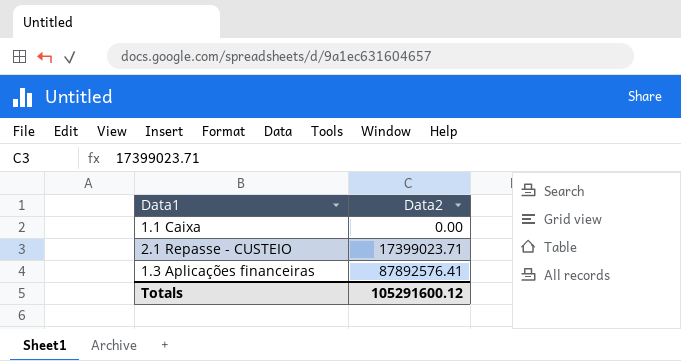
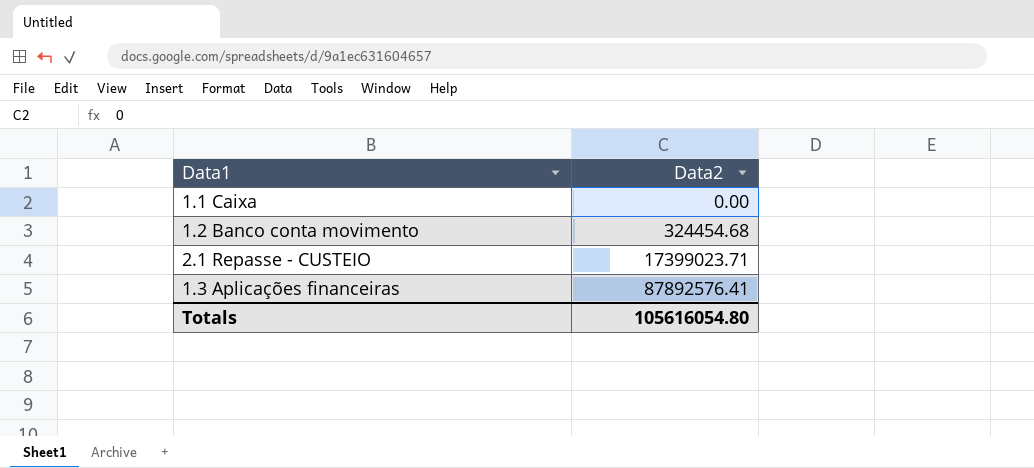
row 1.2 Banco conta movimento: none -> 324454.68
Totals | Data2: 105291600.12 -> 105616054.80

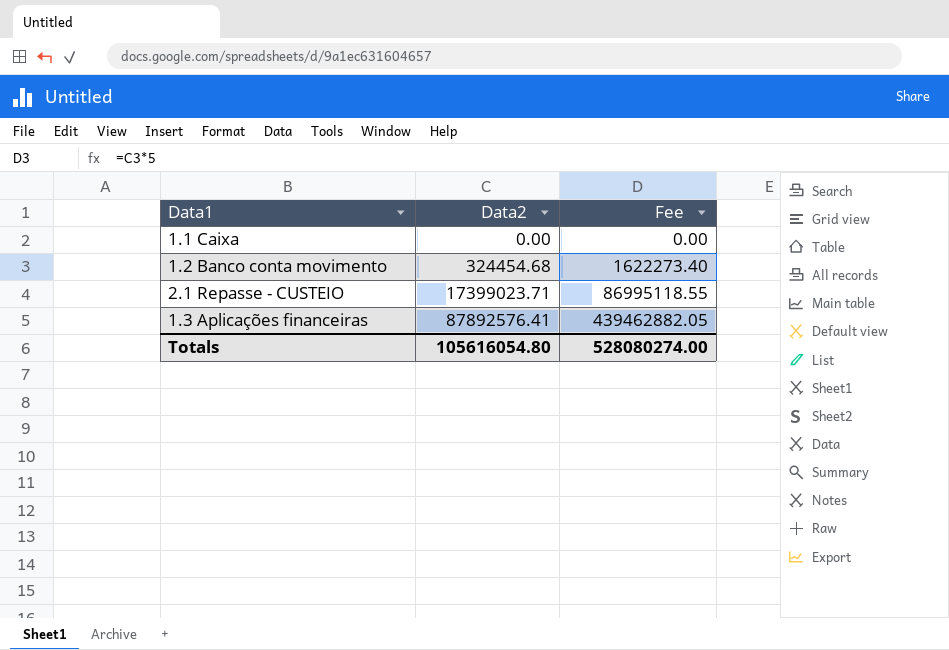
column Fee | formula: none -> [Data2] * 5

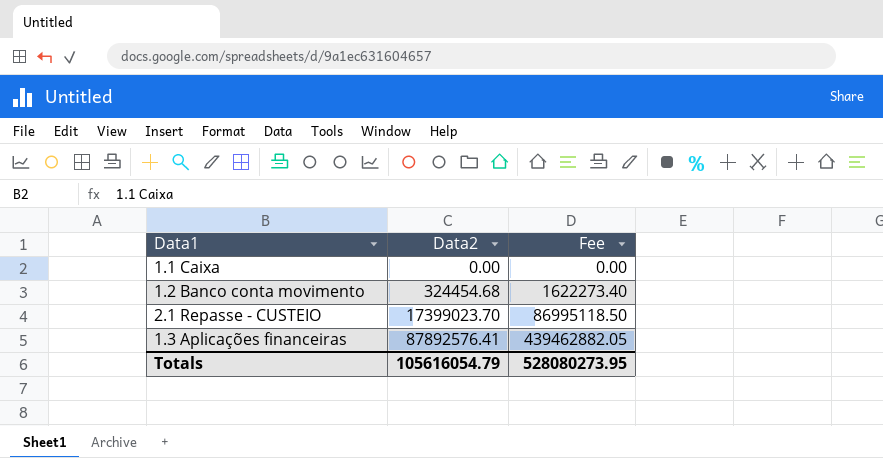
2.1 Repasse - CUSTEIO | Data2: 17399023.71 -> 17399023.70
2.1 Repasse - CUSTEIO | Fee: 86995118.55 -> 86995118.50
Totals | Data2: 105616054.80 -> 105616054.79
Totals | Fee: 528080274.00 -> 528080273.95

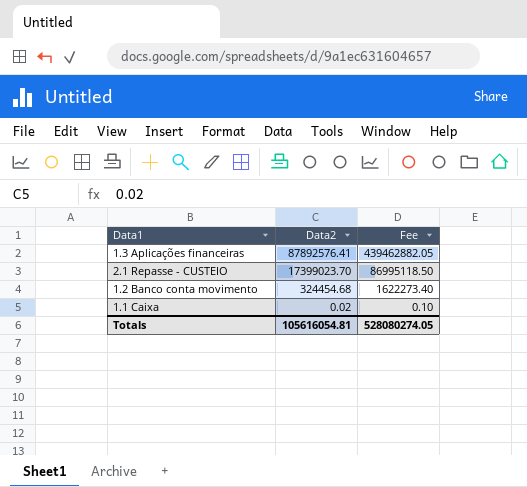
row order: Data2 ascending -> Data2 descending
1.1 Caixa | Data2: 0.00 -> 0.02
1.1 Caixa | Fee: 0.00 -> 0.10
Totals | Data2: 105616054.79 -> 105616054.81
Totals | Fee: 528080273.95 -> 528080274.05

